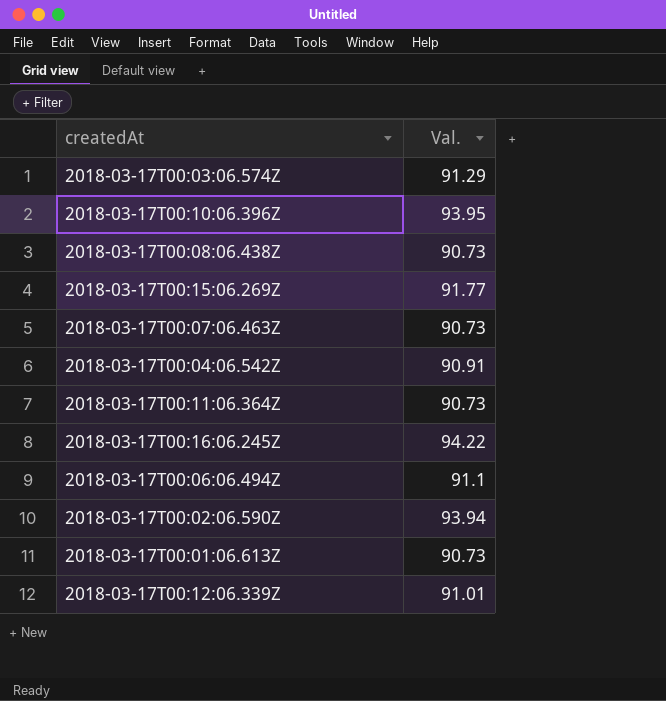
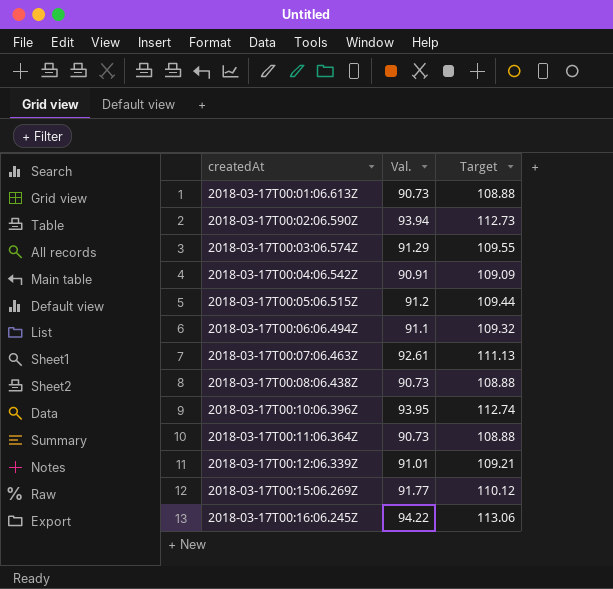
row order: none -> createdAt ascending
column Target | formula: none -> [Val.] * 1.2
row 2018-03-17T00:05:06.515Z: none -> 91.2 | 109.44
2018-03-17T00:07:06.463Z | Val.: 90.73 -> 92.61

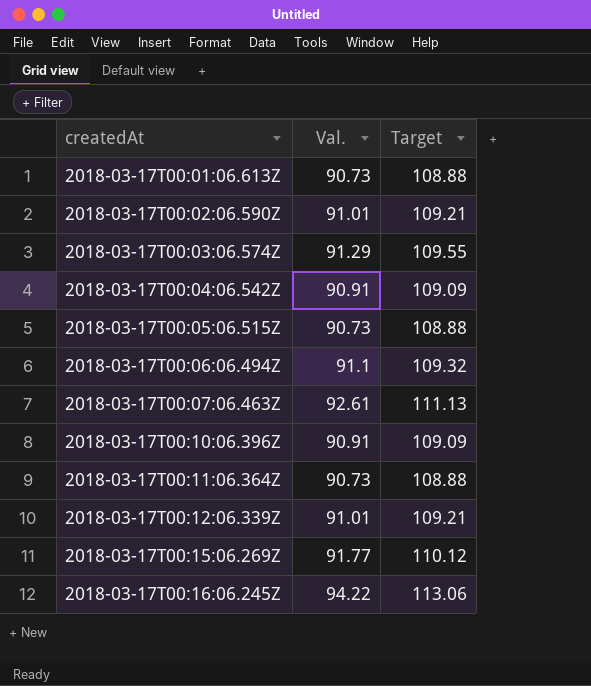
row 2018-03-17T00:08:06.438Z: 90.73 | 108.88 -> none
2018-03-17T00:02:06.590Z | Val.: 93.94 -> 91.01
2018-03-17T00:02:06.590Z | Target: 112.73 -> 109.21
2018-03-17T00:05:06.515Z | Val.: 91.2 -> 90.73
2018-03-17T00:05:06.515Z | Target: 109.44 -> 108.88
2018-03-17T00:10:06.396Z | Val.: 93.95 -> 90.91
2018-03-17T00:10:06.396Z | Target: 112.74 -> 109.09

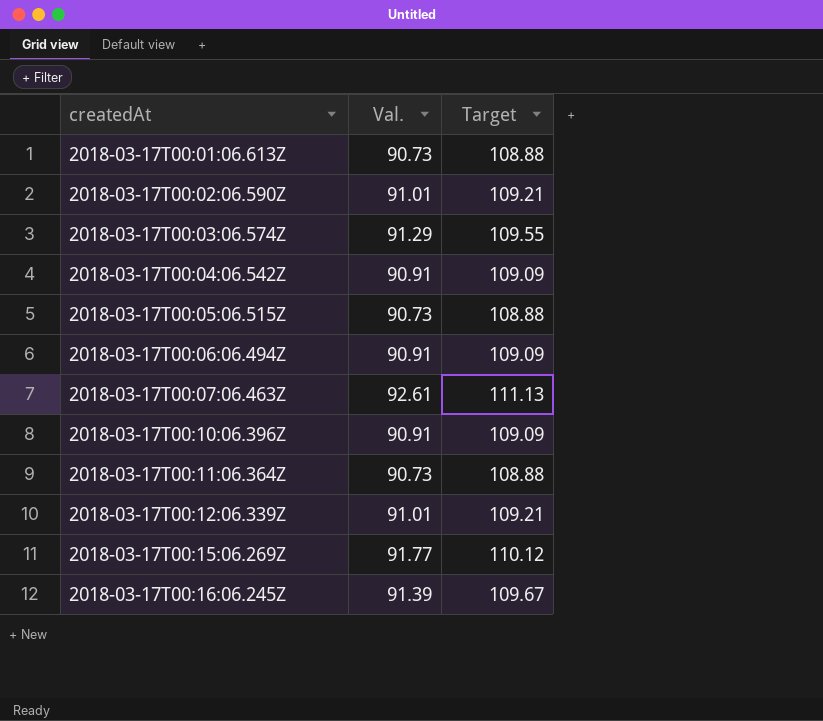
2018-03-17T00:06:06.494Z | Val.: 91.1 -> 90.91
2018-03-17T00:06:06.494Z | Target: 109.32 -> 109.09
2018-03-17T00:16:06.245Z | Val.: 94.22 -> 91.39
2018-03-17T00:16:06.245Z | Target: 113.06 -> 109.67

